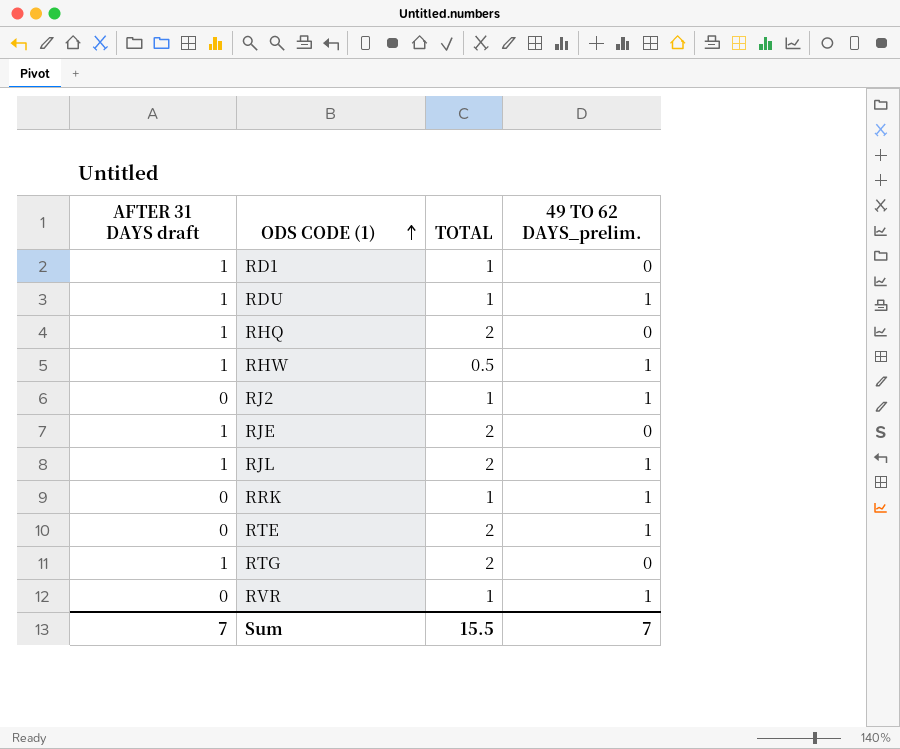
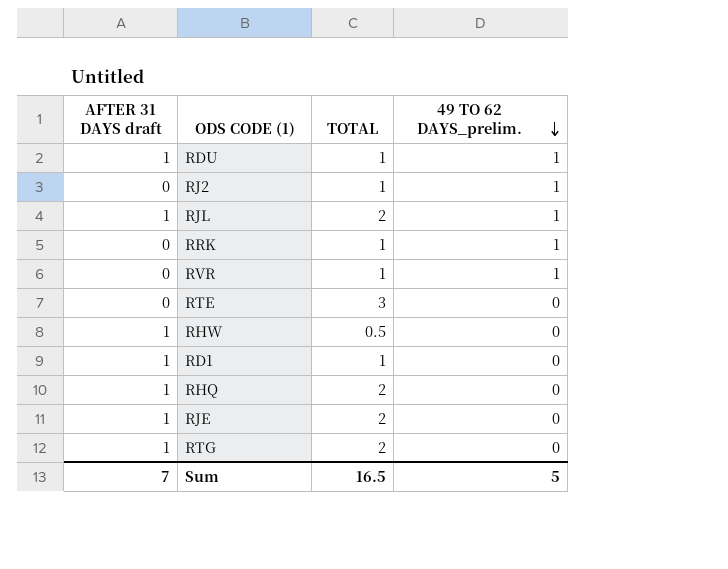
row order: ODS CODE (1) ascending -> 49 TO 62 DAYS_prelim. descending
RTE | TOTAL: 2 -> 3
RTE | 49 TO 62 DAYS_prelim.: 1 -> 0
RHW | 49 TO 62 DAYS_prelim.: 1 -> 0
Sum | TOTAL: 15.5 -> 16.5
Sum | 49 TO 62 DAYS_prelim.: 7 -> 5

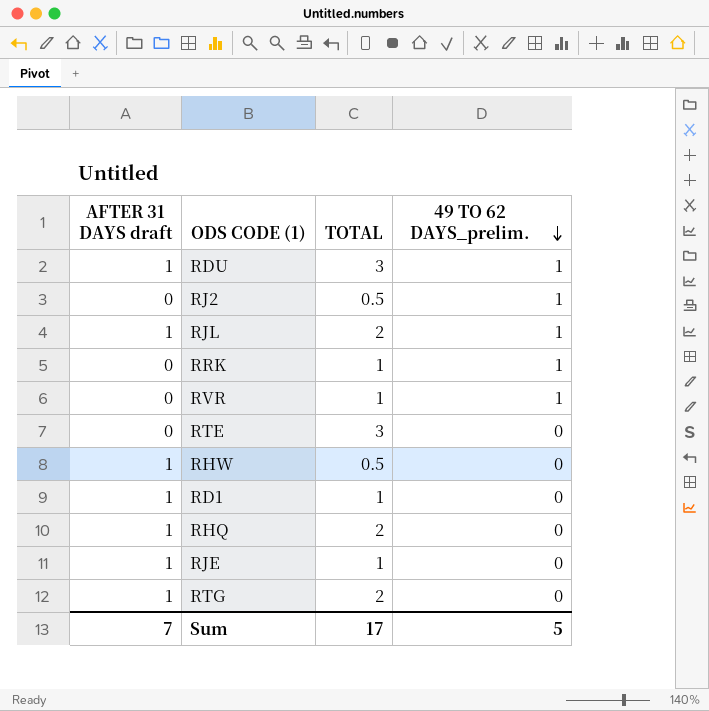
RDU | TOTAL: 1 -> 3
RJ2 | TOTAL: 1 -> 0.5
RJE | TOTAL: 2 -> 1
Sum | TOTAL: 16.5 -> 17

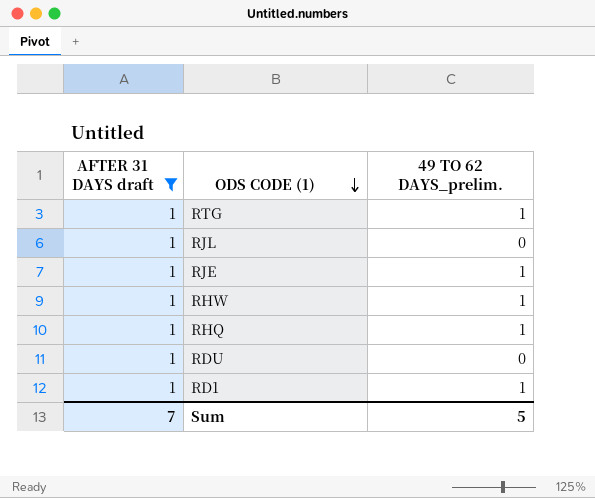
filter: none -> AFTER 31 DAYS draft = 1
row order: 49 TO 62 DAYS_prelim. descending -> ODS CODE (1) descending
column TOTAL | position: 3 -> none
RTG | 49 TO 62 DAYS_prelim.: 0 -> 1
RJL | 49 TO 62 DAYS_prelim.: 1 -> 0
RJE | 49 TO 62 DAYS_prelim.: 0 -> 1
RHW | 49 TO 62 DAYS_prelim.: 0 -> 1
RHQ | 49 TO 62 DAYS_prelim.: 0 -> 1
RDU | 49 TO 62 DAYS_prelim.: 1 -> 0
RD1 | 49 TO 62 DAYS_prelim.: 0 -> 1

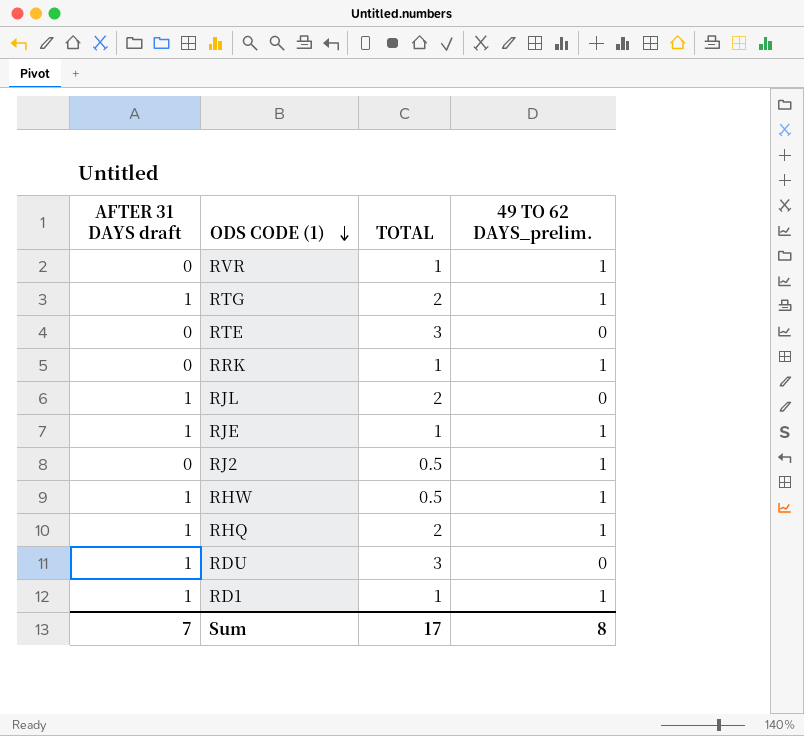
filter: AFTER 31 DAYS draft = 1 -> none
column TOTAL | position: none -> 3
Sum | 49 TO 62 DAYS_prelim.: 5 -> 8

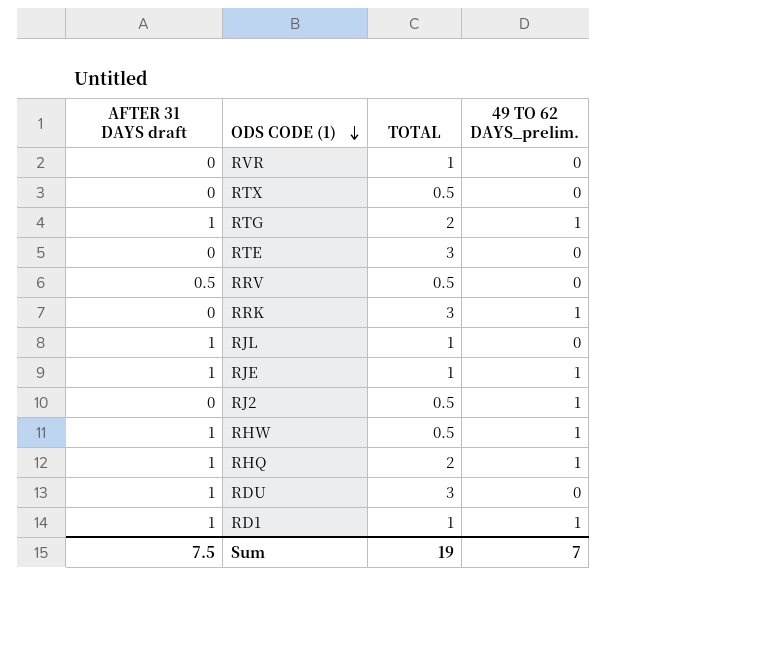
RVR | 49 TO 62 DAYS_prelim.: 1 -> 0
row RTX: none -> 0 | 0.5 | 0
row RRV: none -> 0.5 | 0.5 | 0
RRK | TOTAL: 1 -> 3
RJL | TOTAL: 2 -> 1
Sum | AFTER 31 DAYS draft: 7 -> 7.5
Sum | TOTAL: 17 -> 19
Sum | 49 TO 62 DAYS_prelim.: 8 -> 7

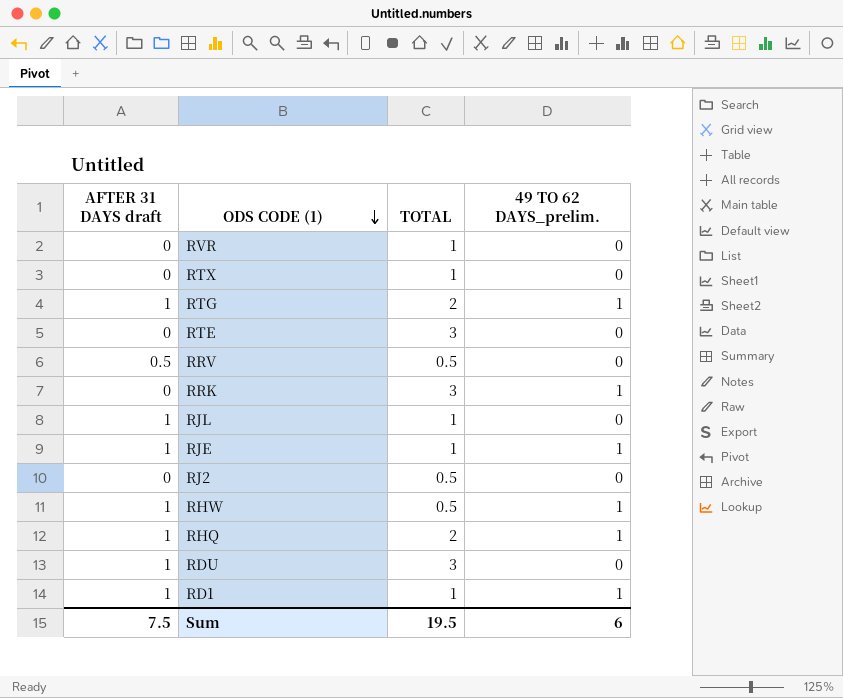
RTX | TOTAL: 0.5 -> 1
RJ2 | 49 TO 62 DAYS_prelim.: 1 -> 0
Sum | TOTAL: 19 -> 19.5
Sum | 49 TO 62 DAYS_prelim.: 7 -> 6

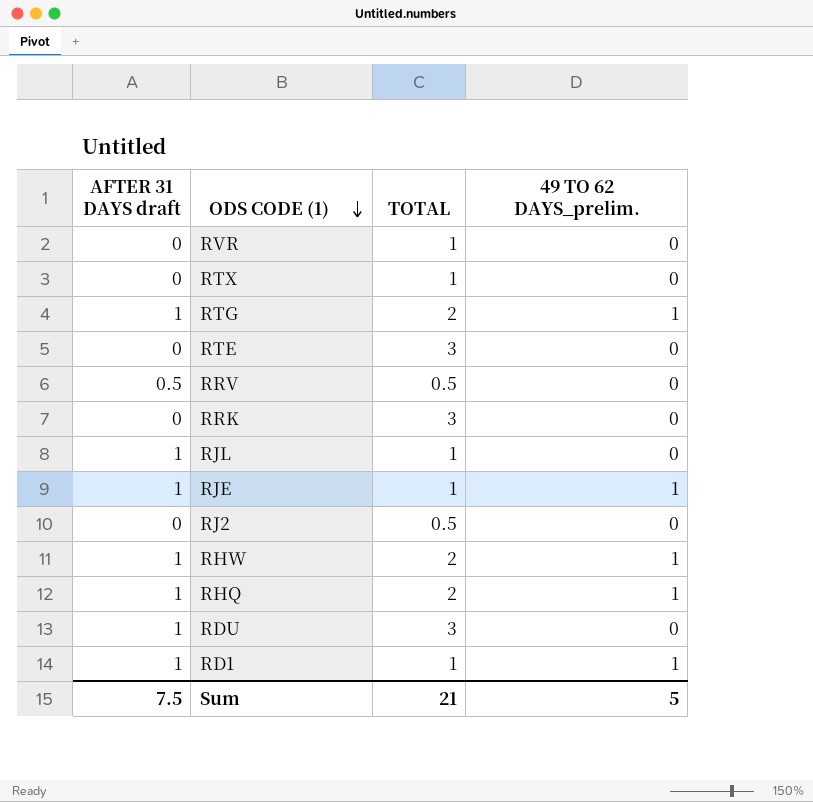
RRK | 49 TO 62 DAYS_prelim.: 1 -> 0
RHW | TOTAL: 0.5 -> 2
Sum | TOTAL: 19.5 -> 21
Sum | 49 TO 62 DAYS_prelim.: 6 -> 5

